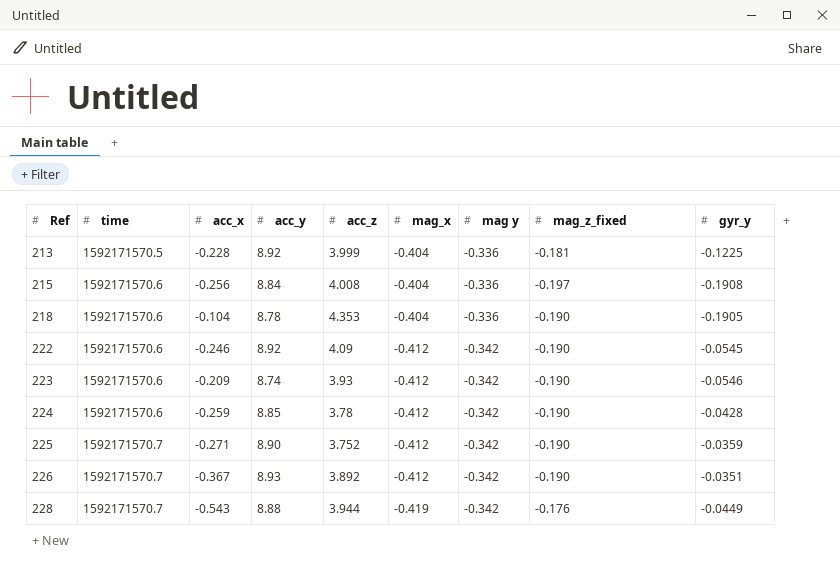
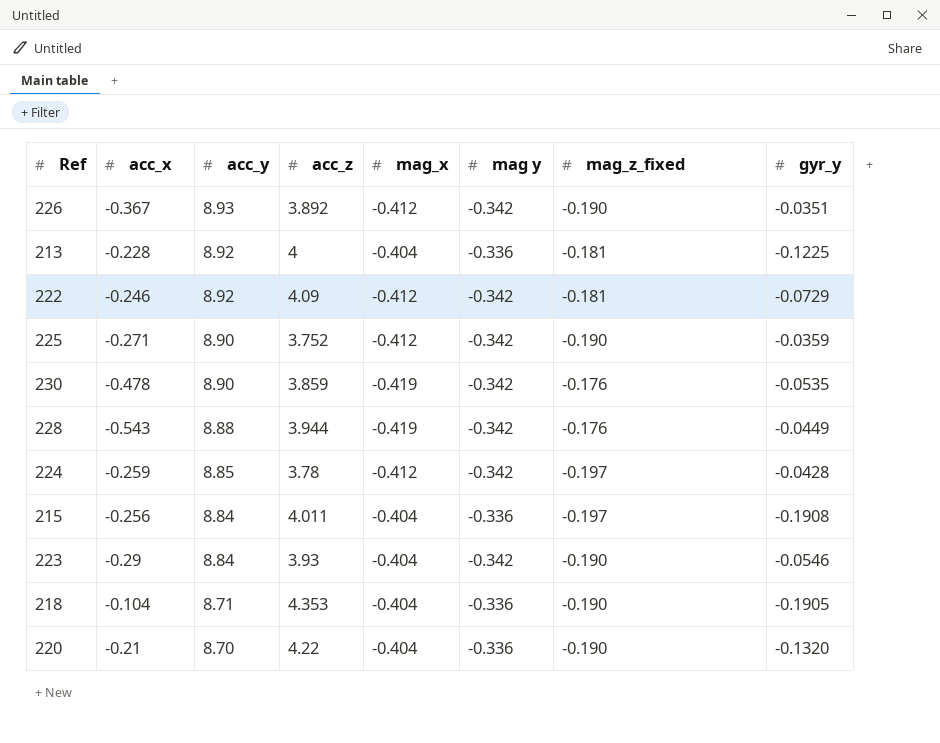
row order: Ref ascending -> acc_y descending
column time | position: 2 -> none
213 | acc_z: 3.999 -> 4
222 | mag_z_fixed: -0.190 -> -0.181
222 | gyr_y: -0.0545 -> -0.0729
row 230: none -> -0.478 | 8.90 | 3.859 | -0.419 | -0.342 | -0.176 | -0.0535
224 | mag_z_fixed: -0.190 -> -0.197
215 | acc_z: 4.008 -> 4.011
223 | acc_x: -0.209 -> -0.29
223 | acc_y: 8.74 -> 8.84
223 | mag_x: -0.412 -> -0.404
218 | acc_y: 8.78 -> 8.71
row 220: none -> -0.21 | 8.70 | 4.22 | -0.404 | -0.336 | -0.190 | -0.1320

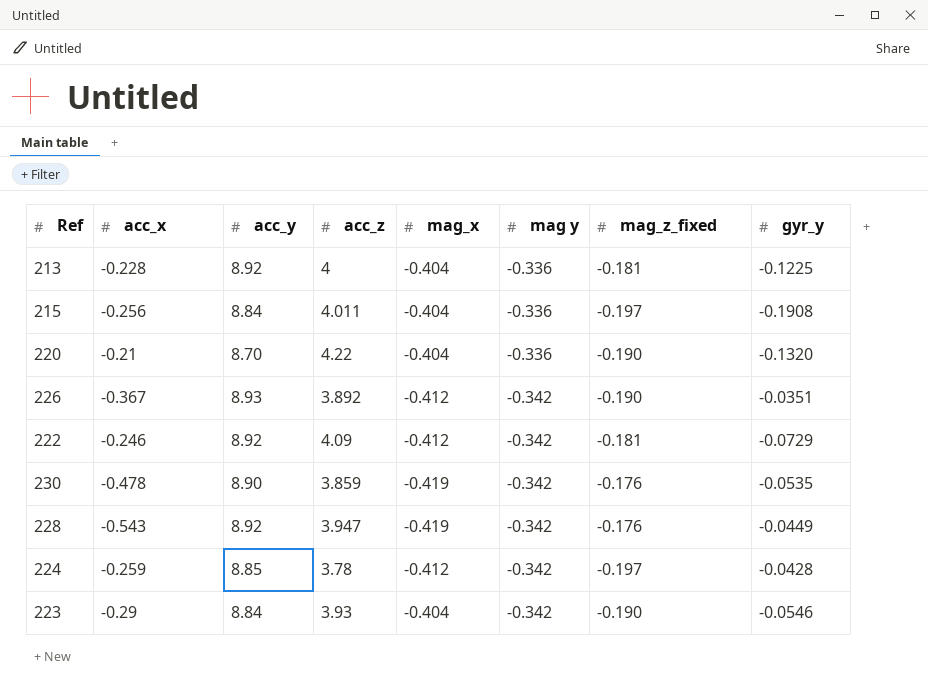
row order: acc_y descending -> mag y descending
row 225: -0.271 | 8.90 | 3.752 | -0.412 | -0.342 | -0.190 | -0.0359 -> none
row 218: -0.104 | 8.71 | 4.353 | -0.404 | -0.336 | -0.190 | -0.1905 -> none
228 | acc_y: 8.88 -> 8.92
228 | acc_z: 3.944 -> 3.947

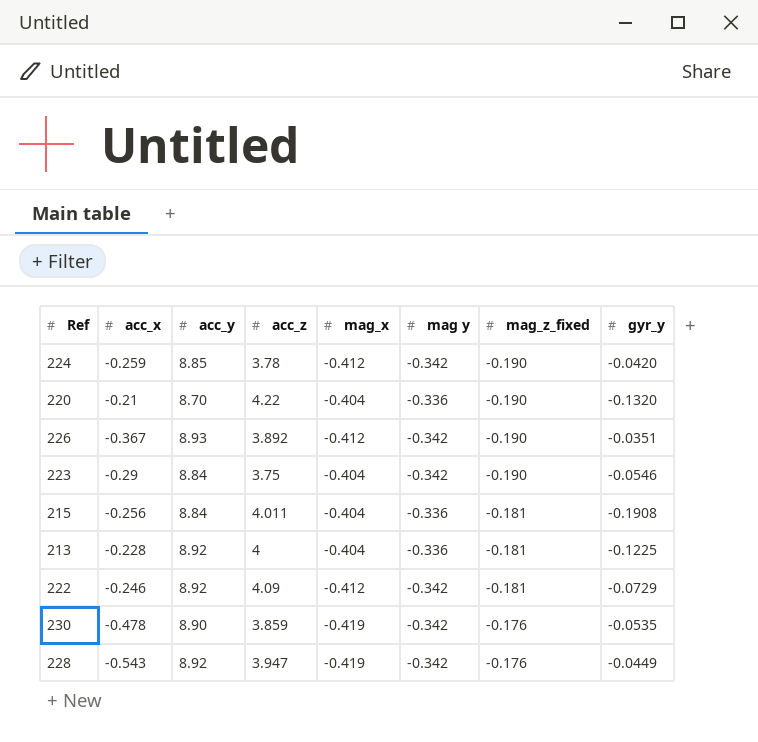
row order: mag y descending -> mag_z_fixed ascending
224 | mag_z_fixed: -0.197 -> -0.190
224 | gyr_y: -0.0428 -> -0.0420
223 | acc_z: 3.93 -> 3.75
215 | mag_z_fixed: -0.197 -> -0.181

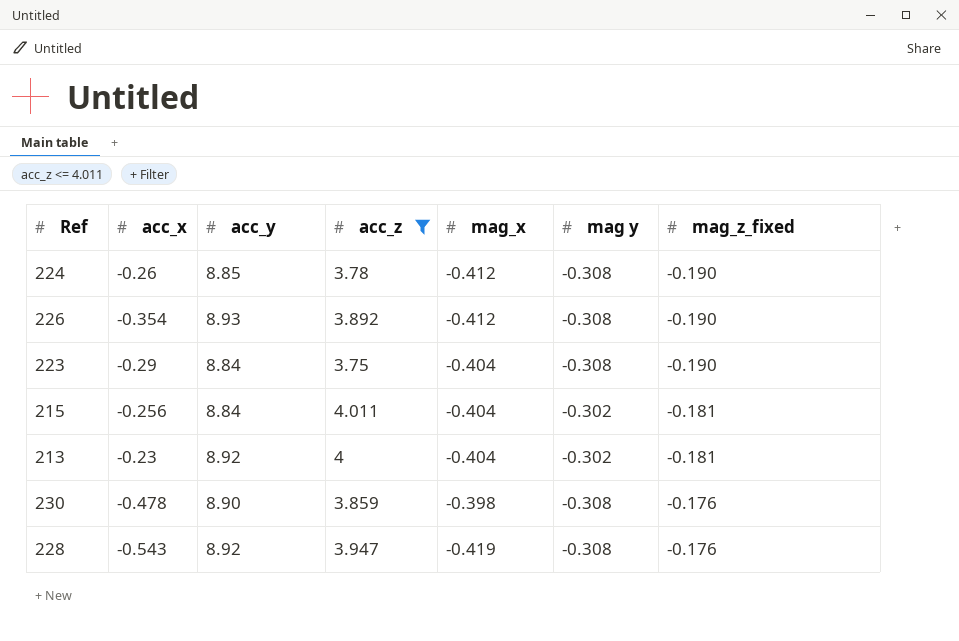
filter: none -> acc_z <= 4.011
column gyr_y | position: 8 -> none
224 | acc_x: -0.259 -> -0.26
224 | mag y: -0.342 -> -0.308
226 | acc_x: -0.367 -> -0.354
226 | mag y: -0.342 -> -0.308
223 | mag y: -0.342 -> -0.308
215 | mag y: -0.336 -> -0.302
213 | acc_x: -0.228 -> -0.23
213 | mag y: -0.336 -> -0.302
230 | mag_x: -0.419 -> -0.398
230 | mag y: -0.342 -> -0.308
228 | mag y: -0.342 -> -0.308

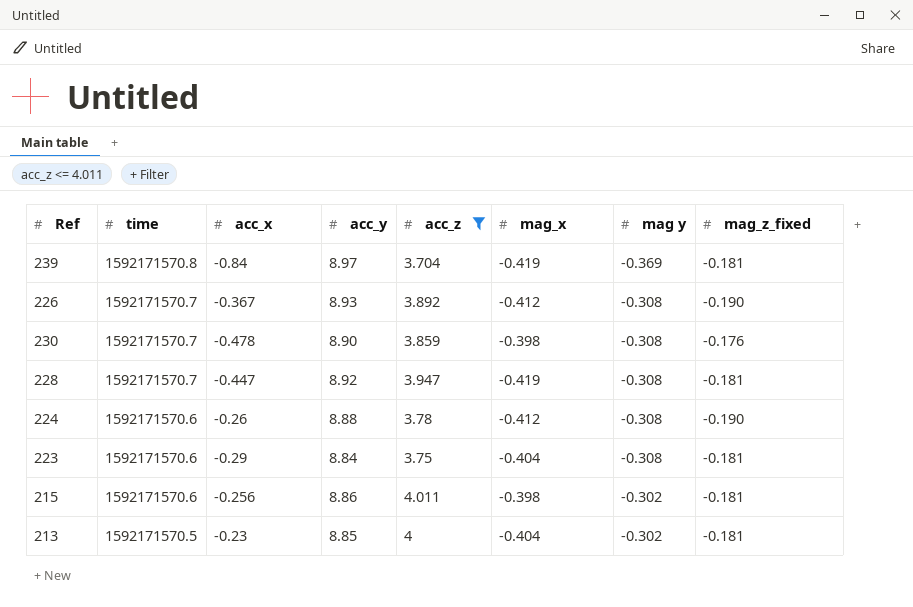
row order: mag_z_fixed ascending -> time descending
column time | position: none -> 2
row 239: none -> 1592171570.8 | -0.84 | 8.97 | 3.704 | -0.419 | -0.369 | -0.181
226 | acc_x: -0.354 -> -0.367
228 | acc_x: -0.543 -> -0.447
228 | mag_z_fixed: -0.176 -> -0.181
224 | acc_y: 8.85 -> 8.88
223 | mag_z_fixed: -0.190 -> -0.181
215 | acc_y: 8.84 -> 8.86
215 | mag_x: -0.404 -> -0.398
213 | acc_y: 8.92 -> 8.85

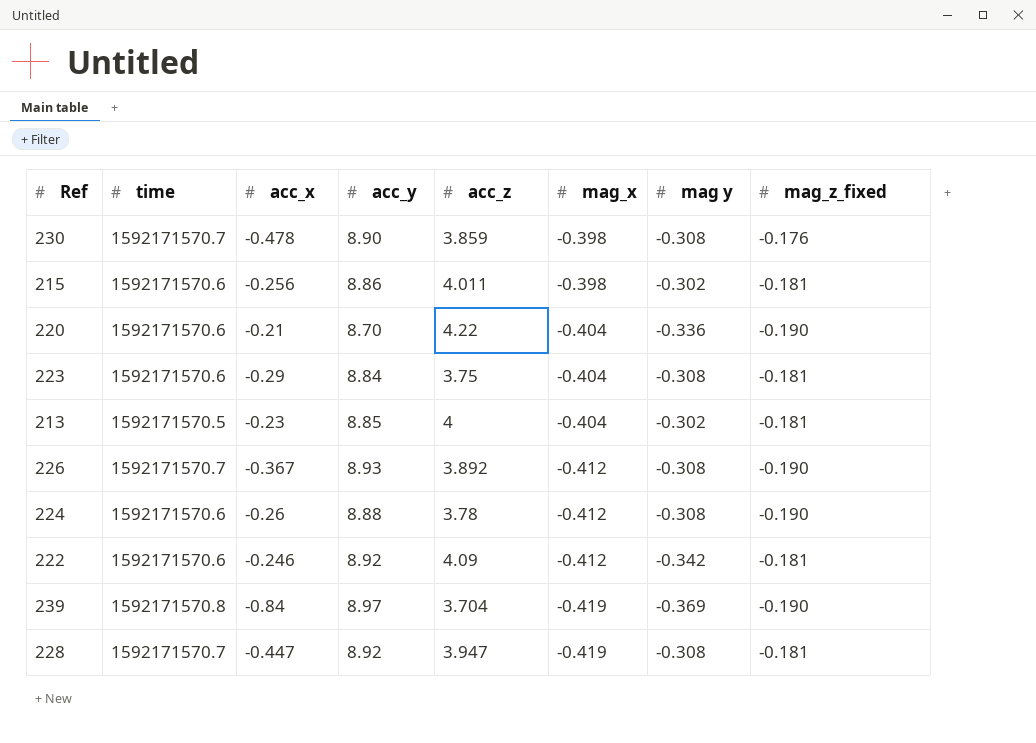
filter: acc_z <= 4.011 -> none
row order: time descending -> mag_x descending
239 | mag_z_fixed: -0.181 -> -0.190

